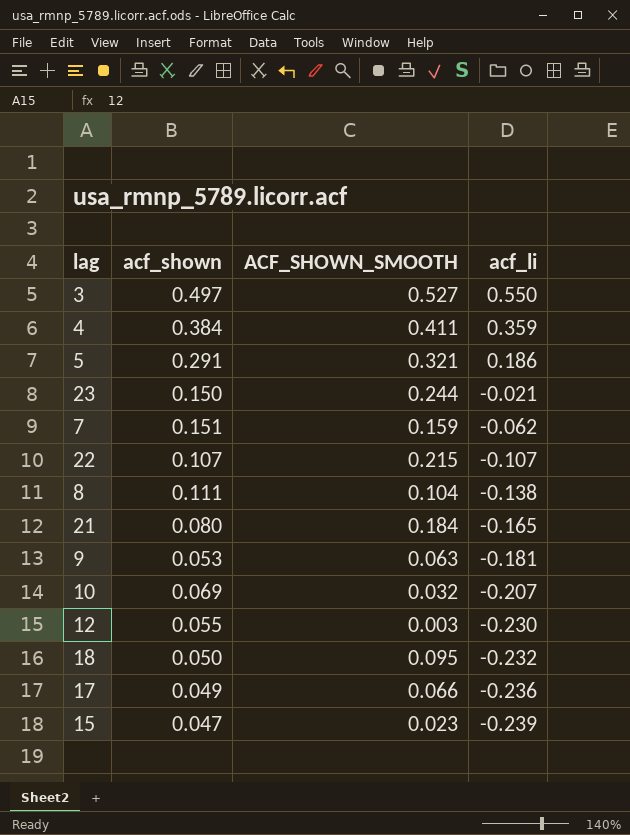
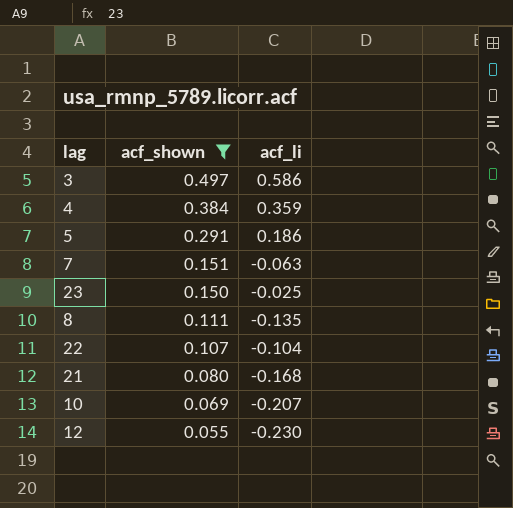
filter: none -> acf_shown >= 0.055
row order: acf_li descending -> acf_shown descending
column ACF_SHOWN_SMOOTH | position: 3 -> none
3 | acf_li: 0.550 -> 0.586
7 | acf_li: -0.062 -> -0.063
23 | acf_li: -0.021 -> -0.025
8 | acf_li: -0.138 -> -0.135
22 | acf_li: -0.107 -> -0.104
21 | acf_li: -0.165 -> -0.168

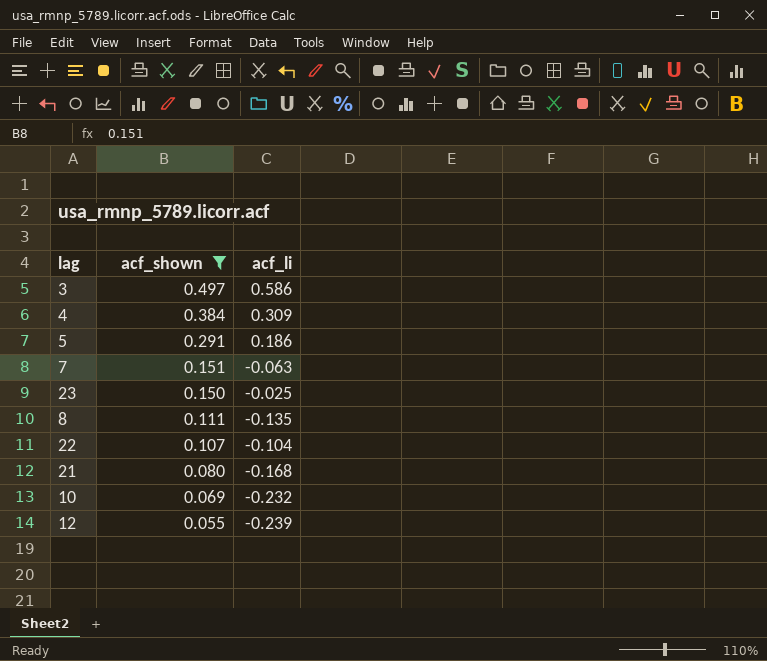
4 | acf_li: 0.359 -> 0.309
10 | acf_li: -0.207 -> -0.232
12 | acf_li: -0.230 -> -0.239

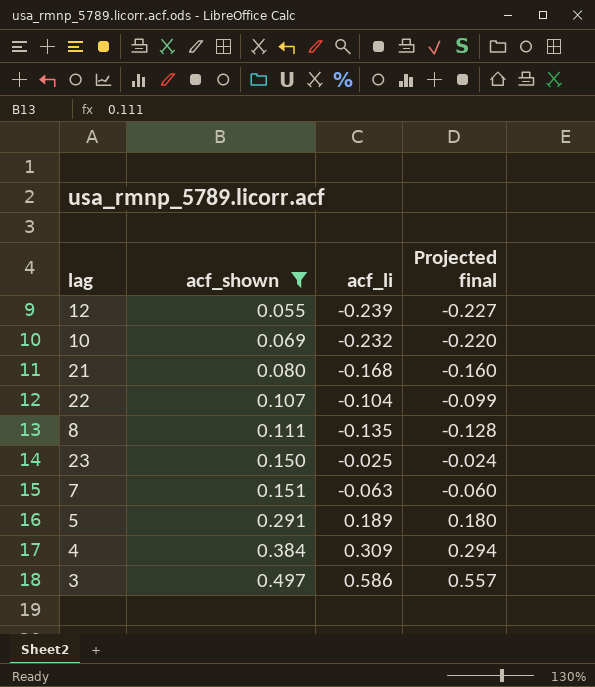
row order: acf_shown descending -> acf_shown ascending
column Projected final | formula: none -> [acf_li] * 0.95
5 | acf_li: 0.186 -> 0.189

